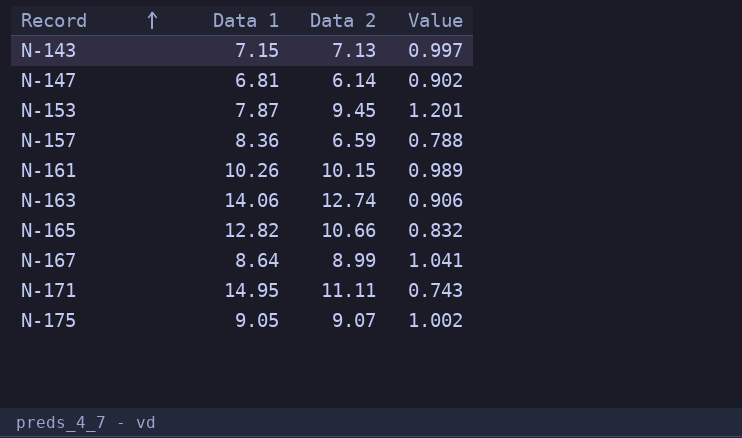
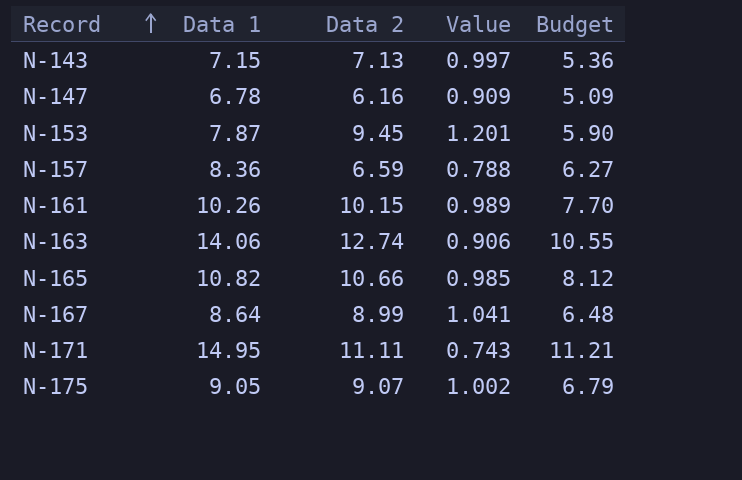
column Budget | formula: none -> [Data 1] * 0.75
N-147 | Data 1: 6.81 -> 6.78
N-147 | Data 2: 6.14 -> 6.16
N-147 | Value: 0.902 -> 0.909
N-165 | Data 1: 12.82 -> 10.82
N-165 | Value: 0.832 -> 0.985

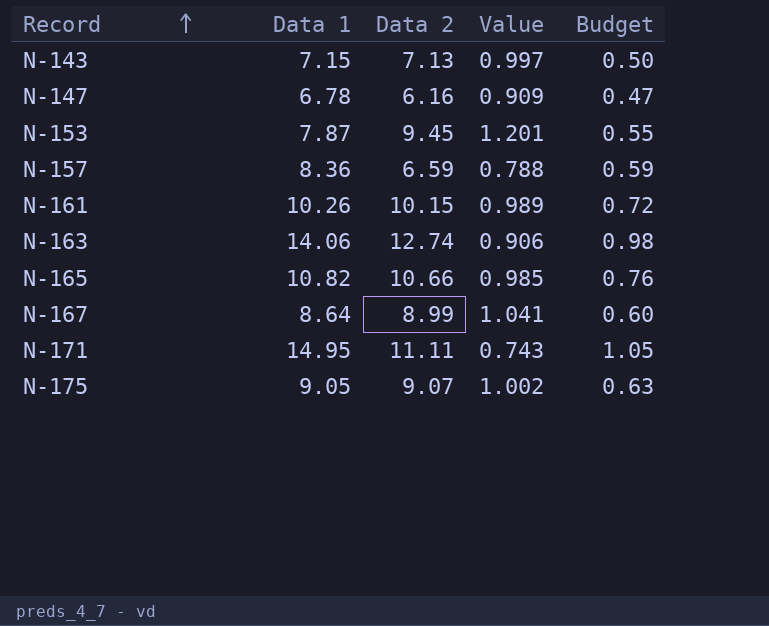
column Budget | formula: [Data 1] * 0.75 -> [Data 1] * 0.07

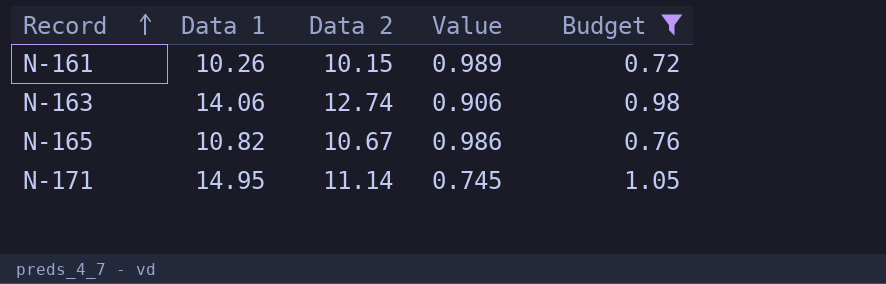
filter: none -> Budget >= 0.72
N-165 | Data 2: 10.66 -> 10.67
N-165 | Value: 0.985 -> 0.986
N-171 | Data 2: 11.11 -> 11.14
N-171 | Value: 0.743 -> 0.745

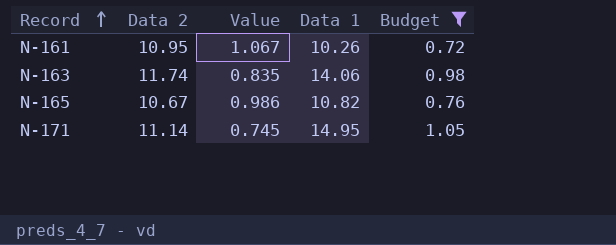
column Data 1 | position: 2 -> 4
N-161 | Data 2: 10.15 -> 10.95
N-161 | Value: 0.989 -> 1.067
N-163 | Data 2: 12.74 -> 11.74
N-163 | Value: 0.906 -> 0.835

